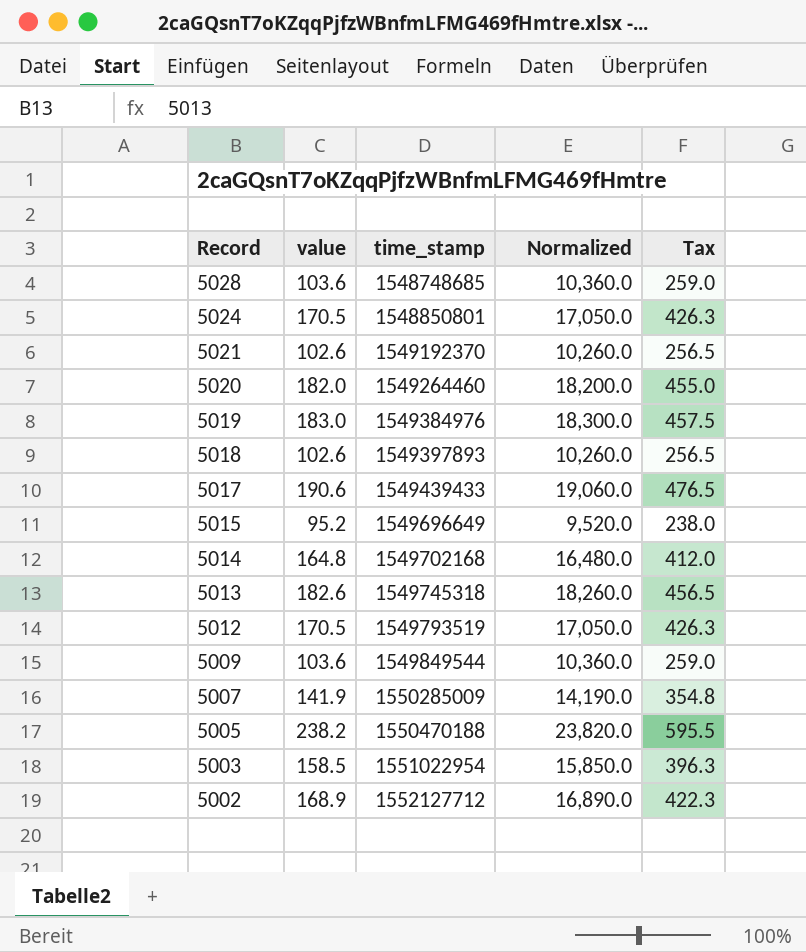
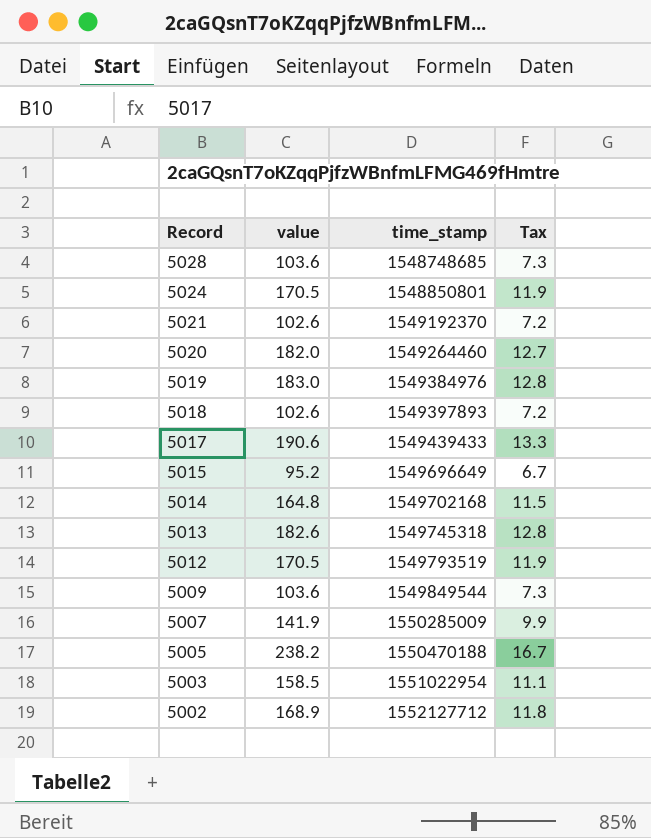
column Normalized | formula: [value] * 100 -> none
column Tax | formula: [value] * 2.5 -> [value] * 0.07

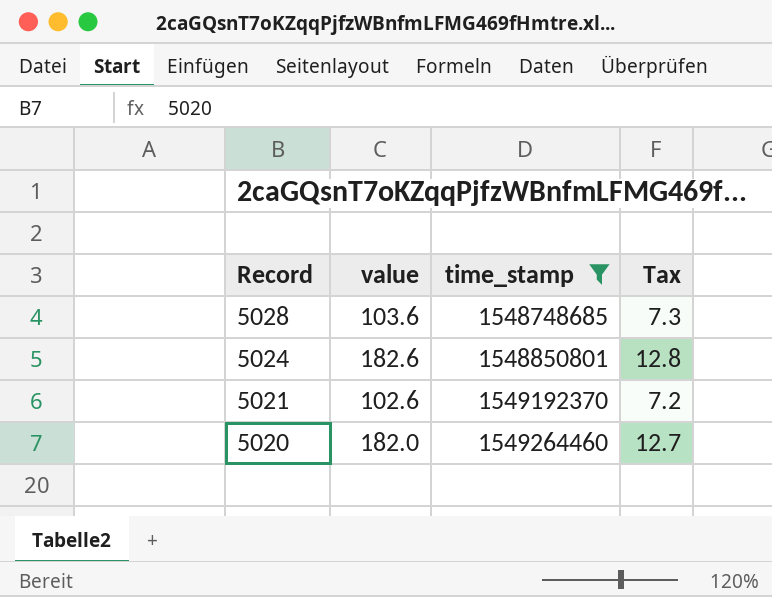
filter: none -> time_stamp <= 1549264460
5024 | value: 170.5 -> 182.6
5024 | Tax: 11.9 -> 12.8

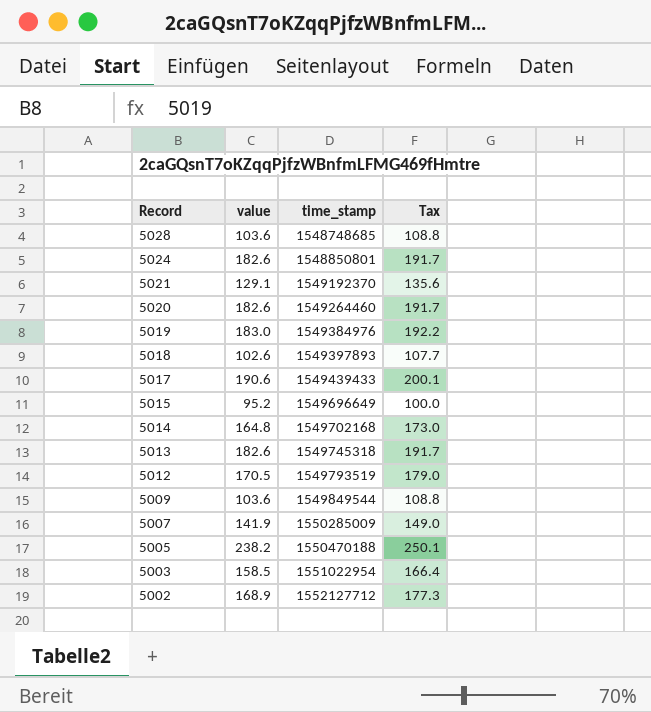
filter: time_stamp <= 1549264460 -> none
column Tax | formula: [value] * 0.07 -> [value] * 1.05
5021 | value: 102.6 -> 129.1
5020 | value: 182.0 -> 182.6

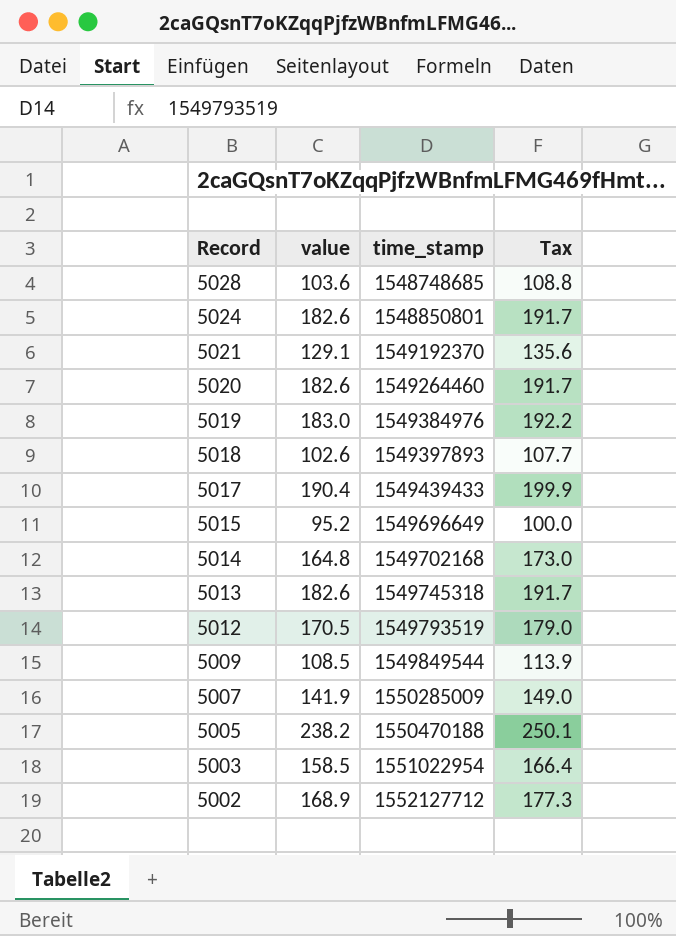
5017 | value: 190.6 -> 190.4
5017 | Tax: 200.1 -> 199.9
5009 | value: 103.6 -> 108.5
5009 | Tax: 108.8 -> 113.9

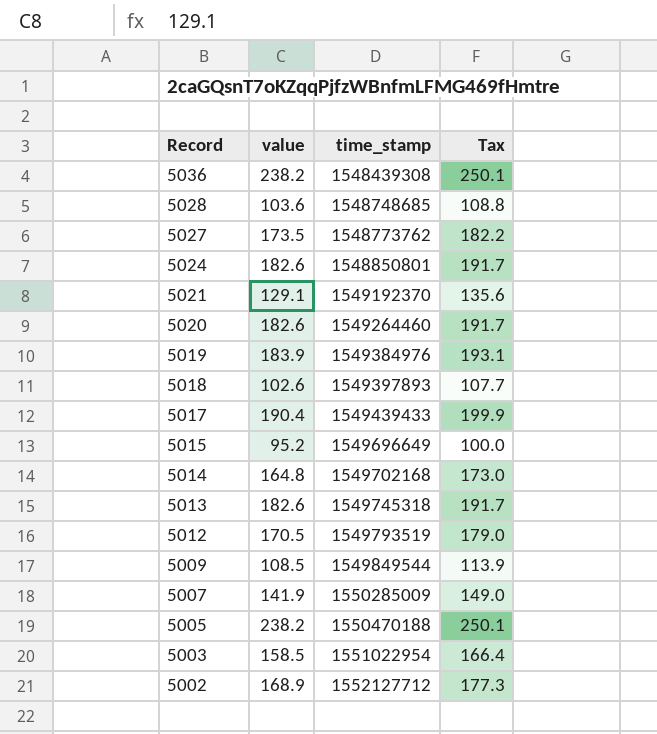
row 5036: none -> 238.2 | 1548439308 | 250.1
row 5027: none -> 173.5 | 1548773762 | 182.2
5019 | value: 183.0 -> 183.9
5019 | Tax: 192.2 -> 193.1

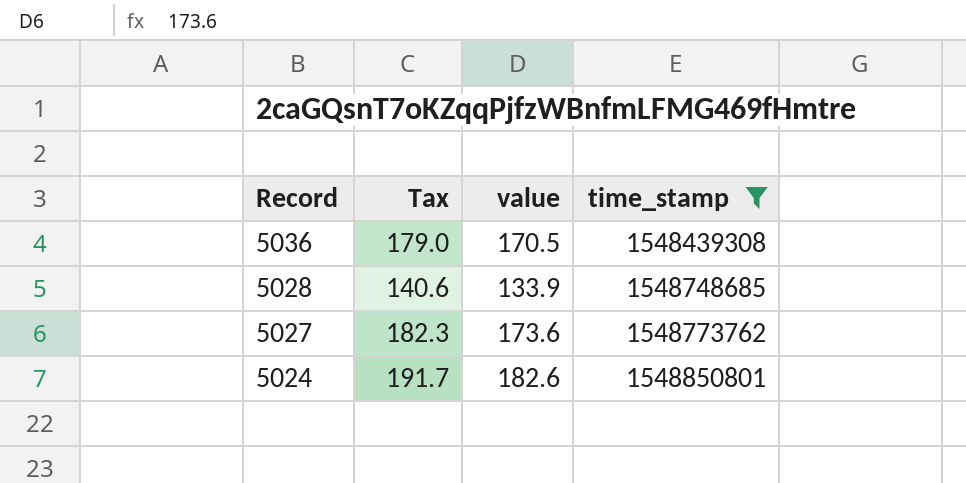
filter: none -> time_stamp <= 1548850801
column Tax | position: 4 -> 2
5036 | Tax: 250.1 -> 179.0
5036 | value: 238.2 -> 170.5
5028 | Tax: 108.8 -> 140.6
5028 | value: 103.6 -> 133.9
5027 | Tax: 182.2 -> 182.3
5027 | value: 173.5 -> 173.6

